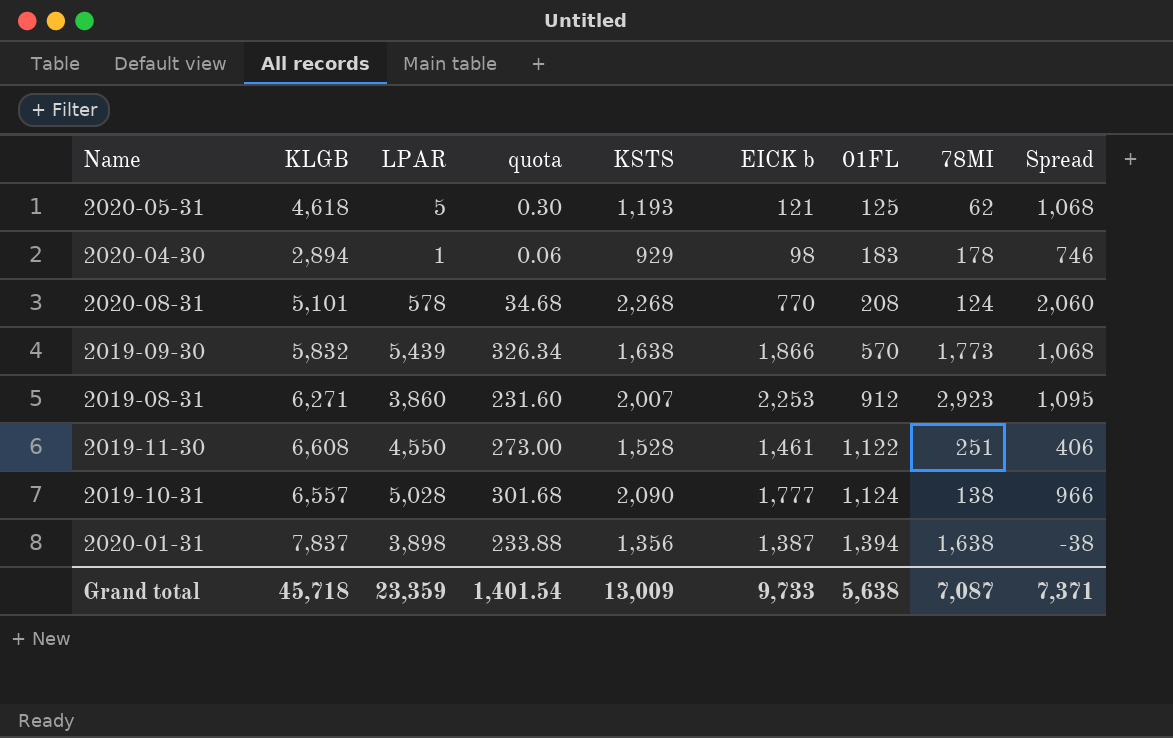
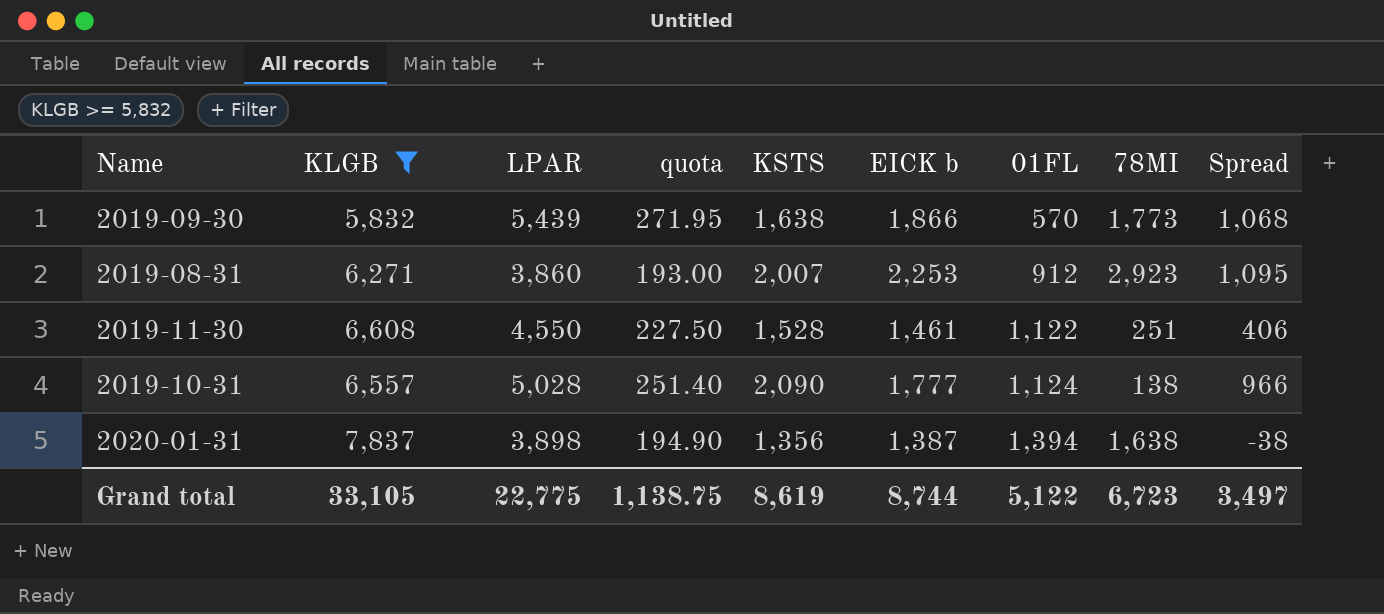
filter: none -> KLGB >= 5,832
column quota | formula: [LPAR] * 0.06 -> [LPAR] * 0.05
Grand total | KLGB: 45,718 -> 33,105
Grand total | LPAR: 23,359 -> 22,775
Grand total | quota: 1,401.54 -> 1,138.75
Grand total | KSTS: 13,009 -> 8,619
Grand total | EICK b: 9,733 -> 8,744
Grand total | 01FL: 5,638 -> 5,122
Grand total | 78MI: 7,087 -> 6,723
Grand total | Spread: 7,371 -> 3,497

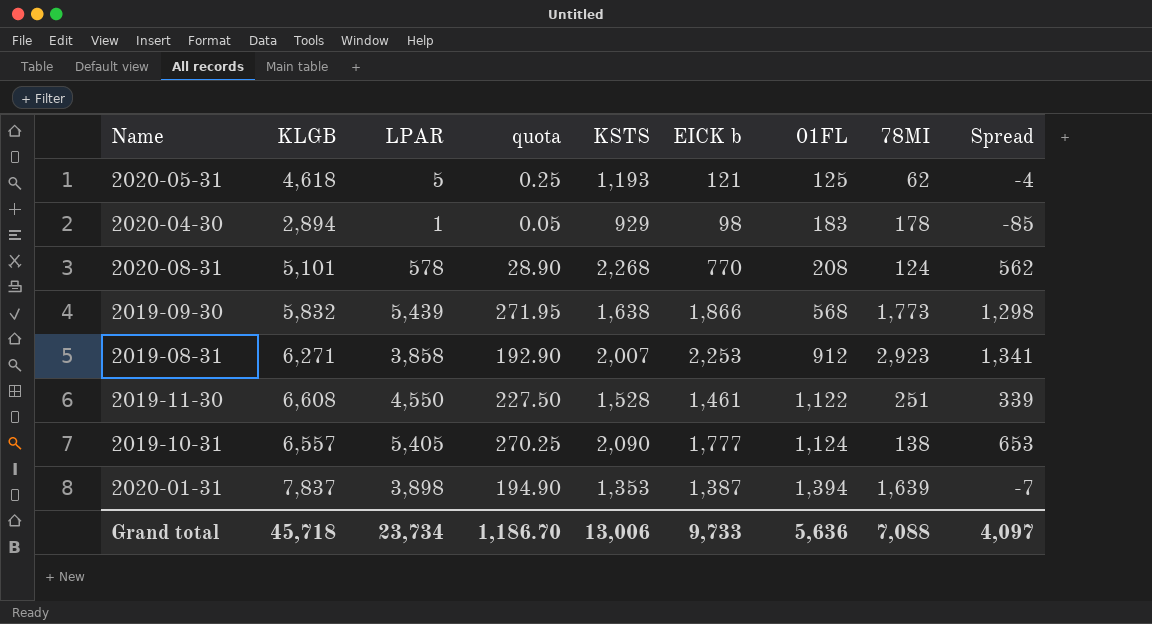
filter: KLGB >= 5,832 -> none
column Spread | formula: [KSTS] - [01FL] -> [EICK b] - [01FL]
2019-09-30 | 01FL: 570 -> 568
2019-08-31 | LPAR: 3,860 -> 3,858
2019-08-31 | quota: 193.00 -> 192.90
2019-10-31 | LPAR: 5,028 -> 5,405
2019-10-31 | quota: 251.40 -> 270.25
2020-01-31 | KSTS: 1,356 -> 1,353
2020-01-31 | 78MI: 1,638 -> 1,639
Grand total | KLGB: 33,105 -> 45,718
Grand total | LPAR: 22,775 -> 23,734
Grand total | quota: 1,138.75 -> 1,186.70
Grand total | KSTS: 8,619 -> 13,006
Grand total | EICK b: 8,744 -> 9,733
Grand total | 01FL: 5,122 -> 5,636
Grand total | 78MI: 6,723 -> 7,088
Grand total | Spread: 3,497 -> 4,097

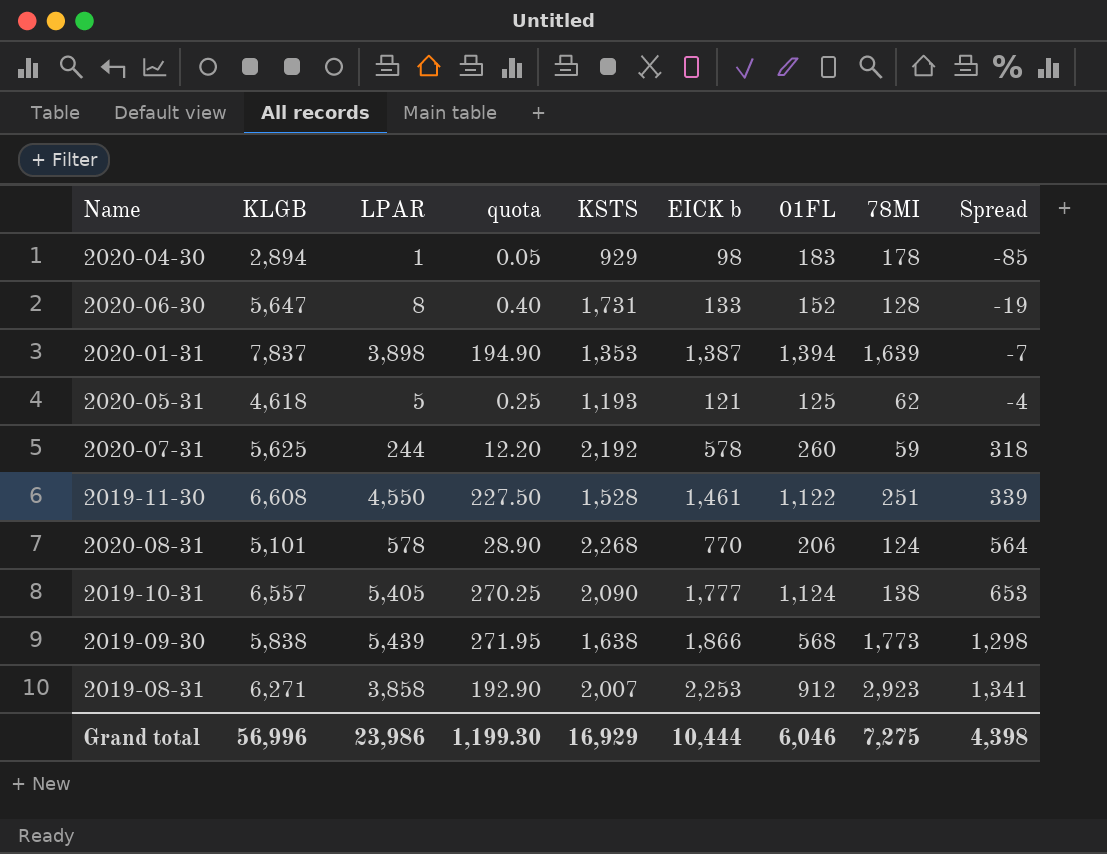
row order: 01FL ascending -> Spread ascending
row 2020-06-30: none -> 5,647 | 8 | 0.40 | 1,731 | 133 | 152 | 128 | -19
row 2020-07-31: none -> 5,625 | 244 | 12.20 | 2,192 | 578 | 260 | 59 | 318
2020-08-31 | 01FL: 208 -> 206
2020-08-31 | Spread: 562 -> 564
2019-09-30 | KLGB: 5,832 -> 5,838
Grand total | KLGB: 45,718 -> 56,996
Grand total | LPAR: 23,734 -> 23,986
Grand total | quota: 1,186.70 -> 1,199.30
Grand total | KSTS: 13,006 -> 16,929
Grand total | EICK b: 9,733 -> 10,444
Grand total | 01FL: 5,636 -> 6,046
Grand total | 78MI: 7,088 -> 7,275
Grand total | Spread: 4,097 -> 4,398

